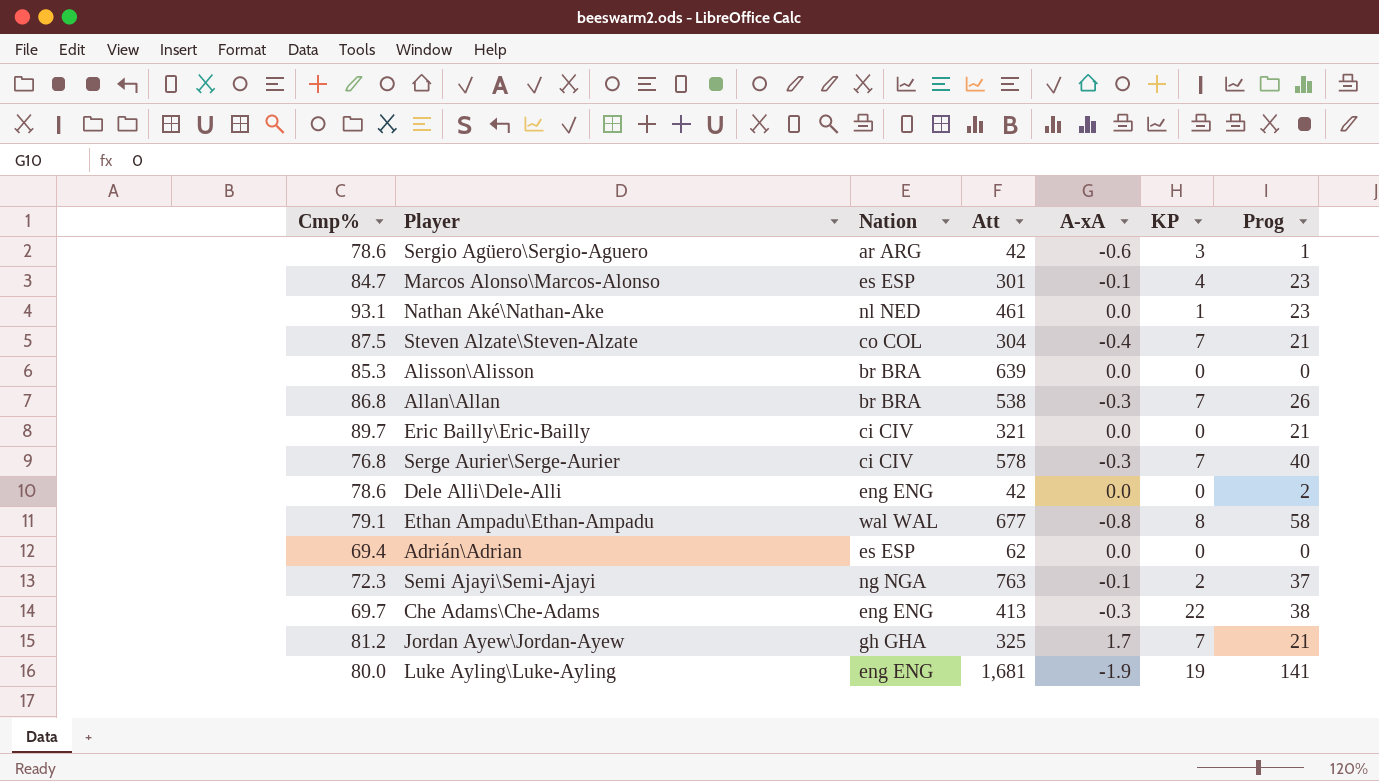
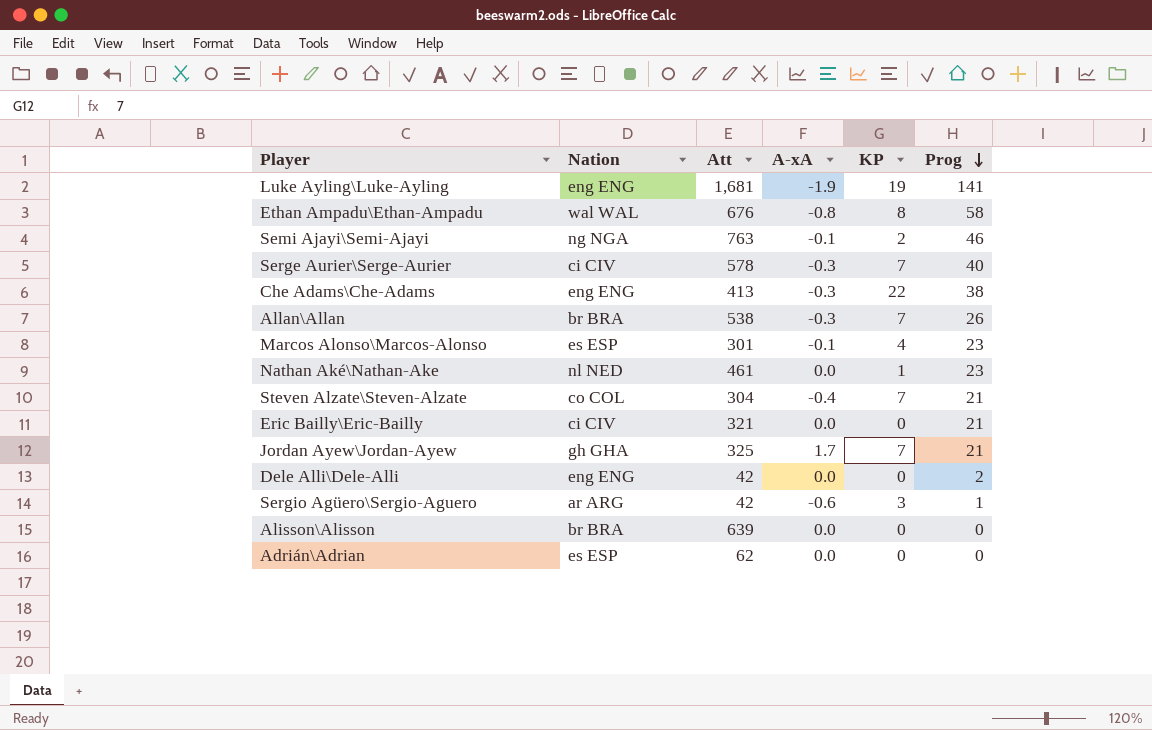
row order: none -> Prog descending
column Cmp% | position: 1 -> none
Ethan Ampadu\Ethan-Ampadu | Att: 677 -> 676
Semi Ajayi\Semi-Ajayi | Prog: 37 -> 46

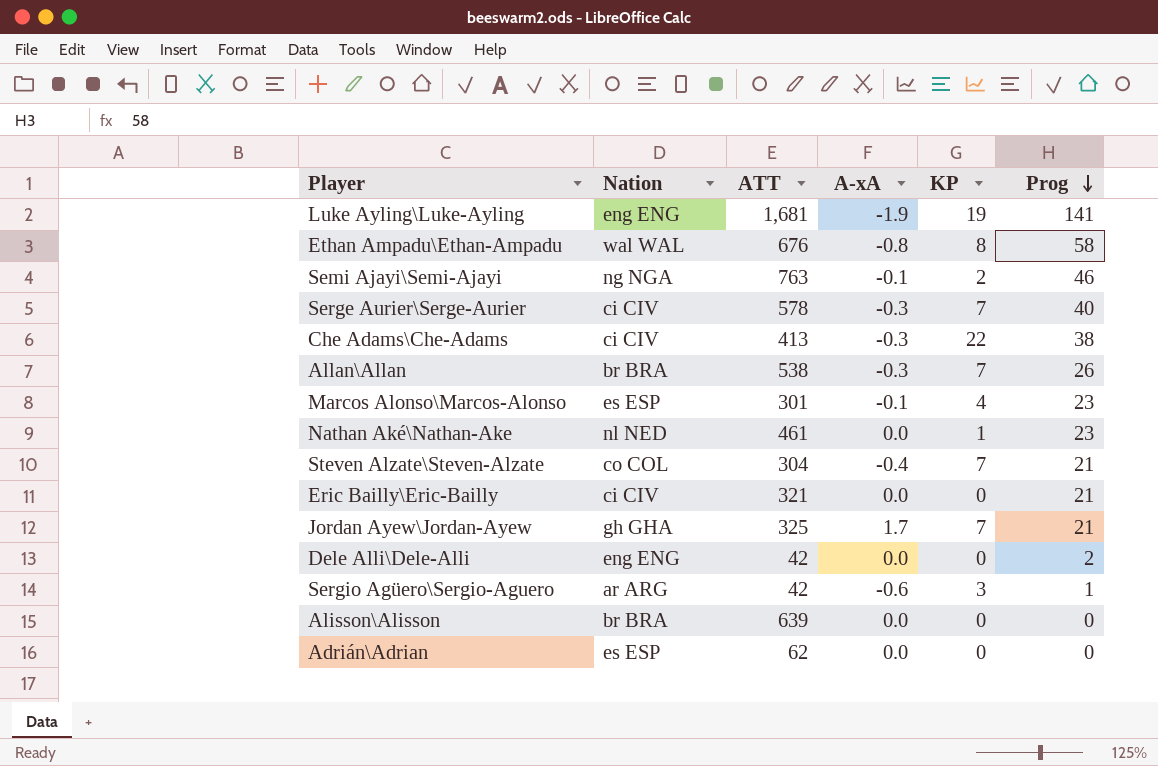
column name: Att -> ATT
Che Adams\Che-Adams | Nation: eng ENG -> ci CIV

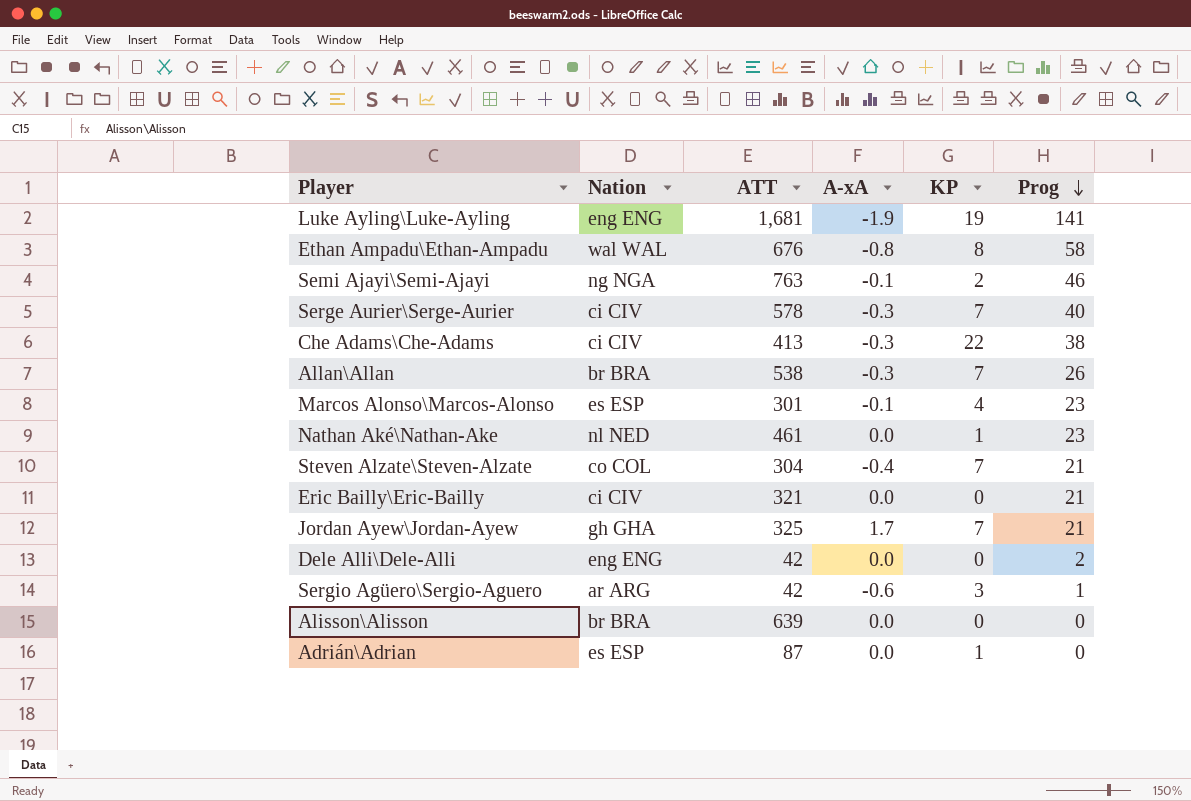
Adrián\Adrian | ATT: 62 -> 87
Adrián\Adrian | KP: 0 -> 1

